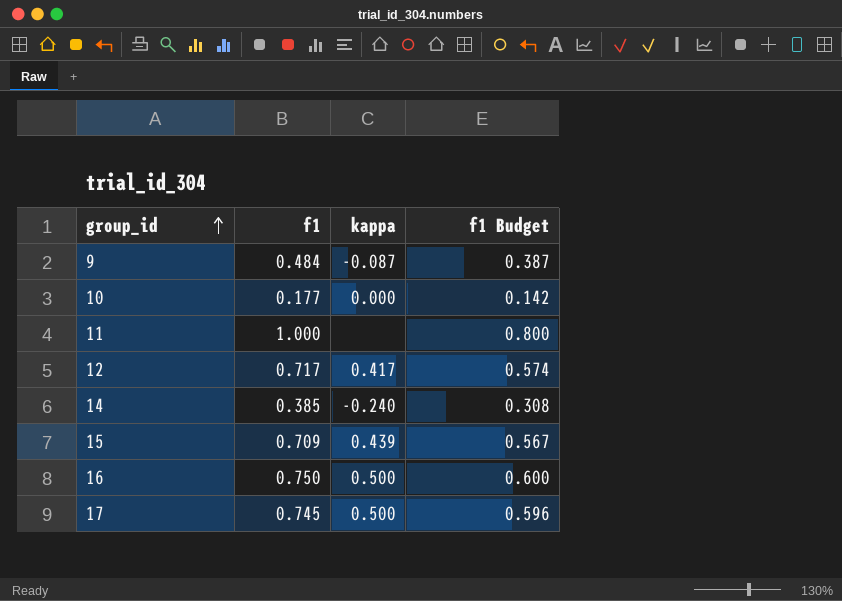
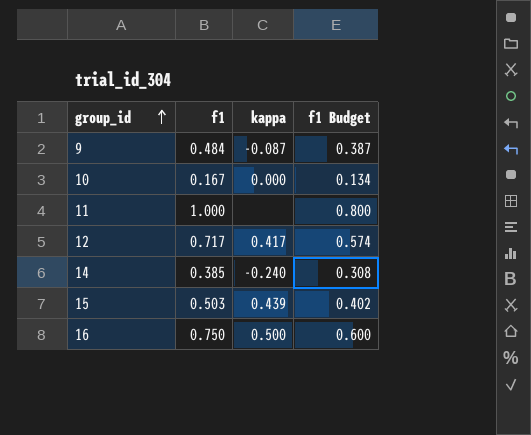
row 17: 0.745 | 0.500 | 0.596 -> none
10 | f1: 0.177 -> 0.167
10 | f1 Budget: 0.142 -> 0.134
15 | f1: 0.709 -> 0.503
15 | f1 Budget: 0.567 -> 0.402

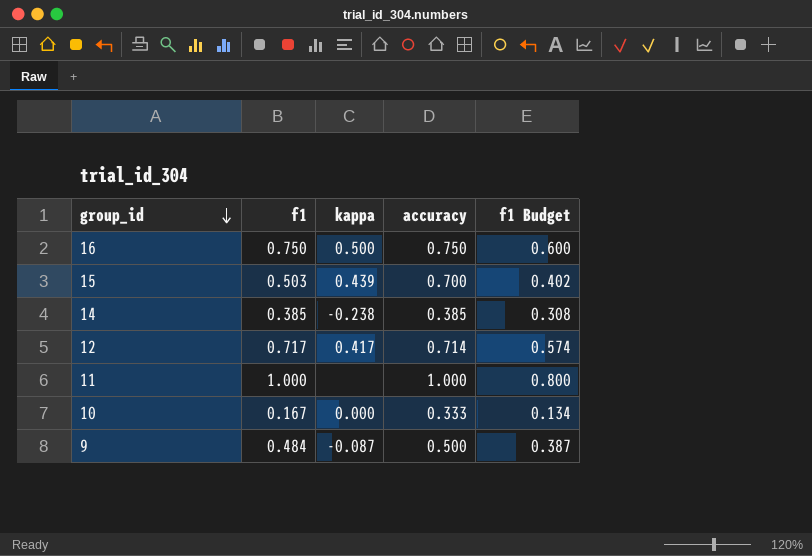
row order: group_id ascending -> group_id descending
column accuracy | position: none -> 4
14 | kappa: -0.240 -> -0.238

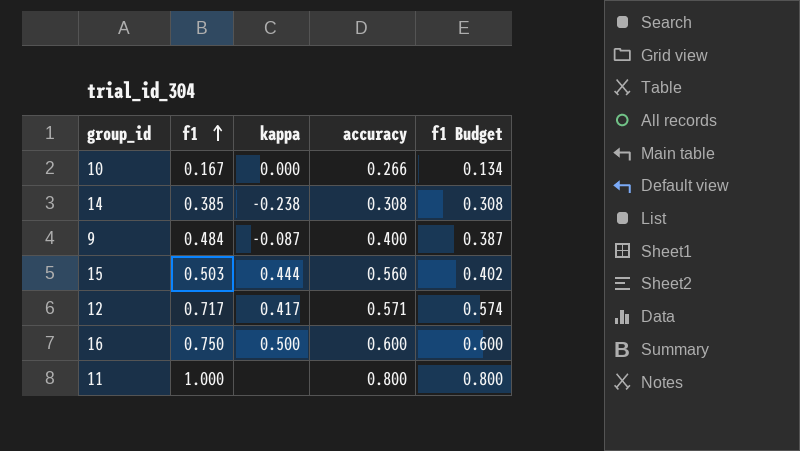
row order: group_id descending -> f1 ascending
10 | accuracy: 0.333 -> 0.266
14 | accuracy: 0.385 -> 0.308
9 | accuracy: 0.500 -> 0.400
15 | kappa: 0.439 -> 0.444
15 | accuracy: 0.700 -> 0.560
12 | accuracy: 0.714 -> 0.571
16 | accuracy: 0.750 -> 0.600
11 | accuracy: 1.000 -> 0.800

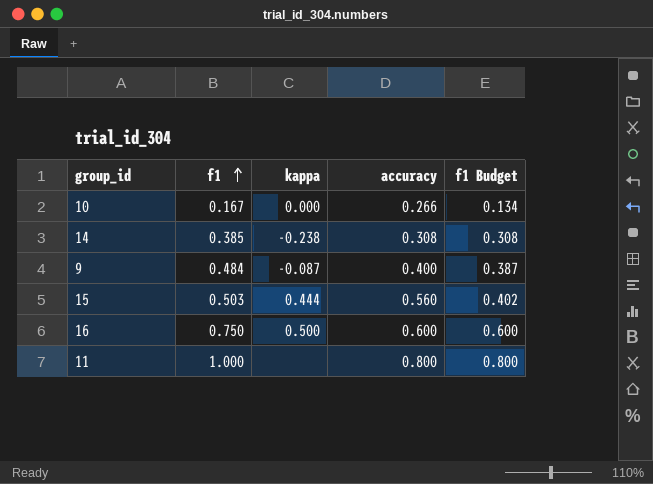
row 12: 0.717 | 0.417 | 0.571 | 0.574 -> none

